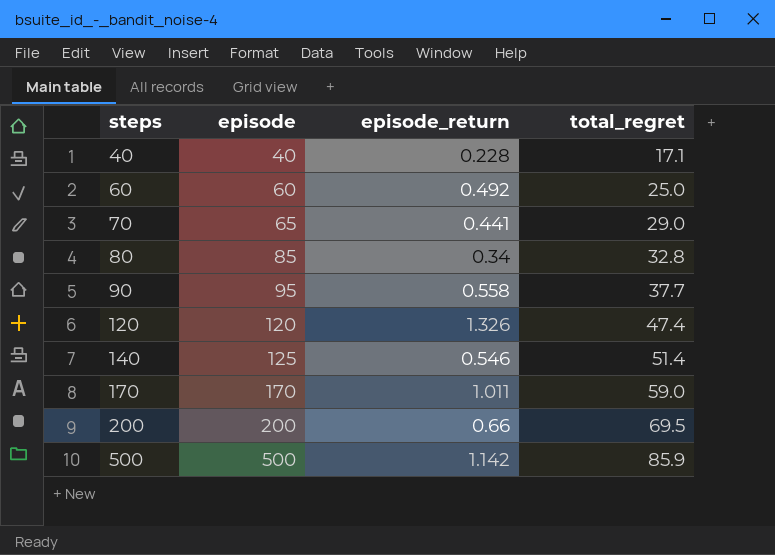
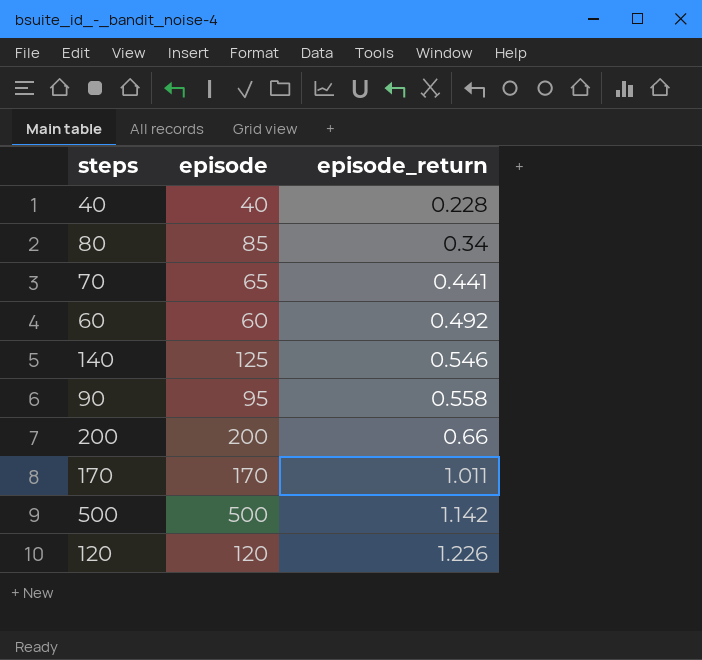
row order: steps ascending -> episode_return ascending
column total_regret | position: 4 -> none
120 | episode_return: 1.326 -> 1.226

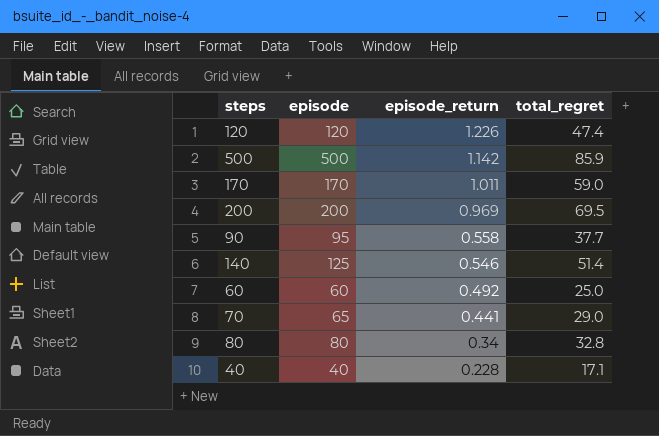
row order: episode_return ascending -> episode_return descending
column total_regret | position: none -> 4
200 | episode_return: 0.66 -> 0.969
80 | episode: 85 -> 80

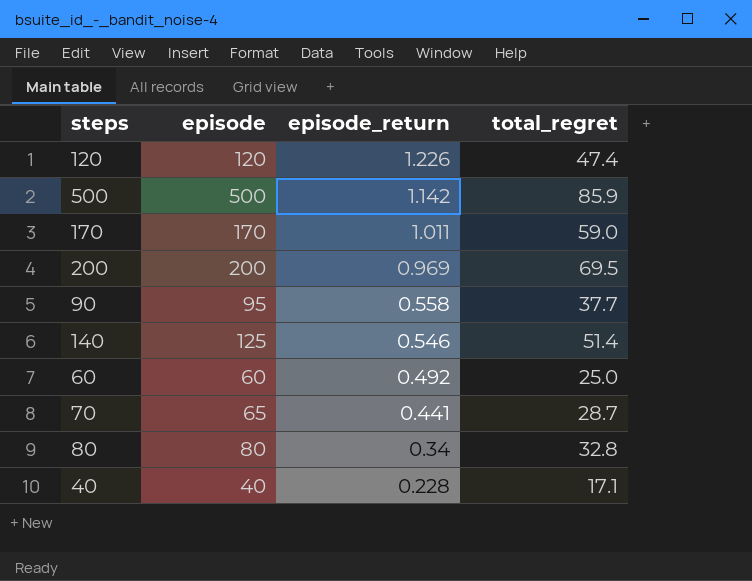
70 | total_regret: 29.0 -> 28.7

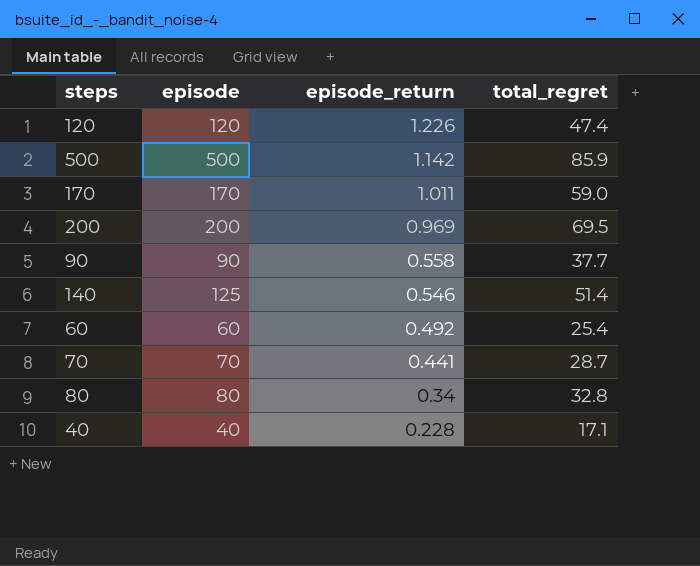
90 | episode: 95 -> 90
60 | total_regret: 25.0 -> 25.4
70 | episode: 65 -> 70

